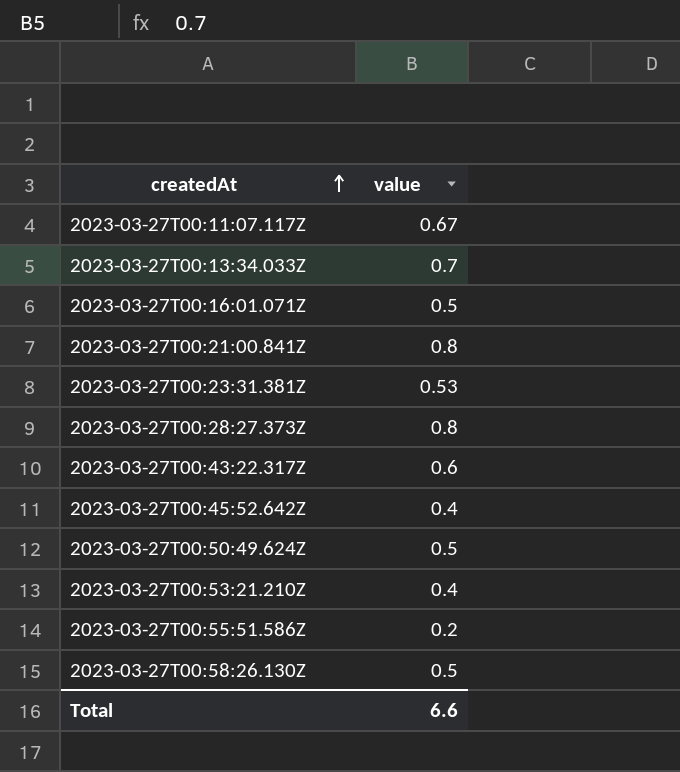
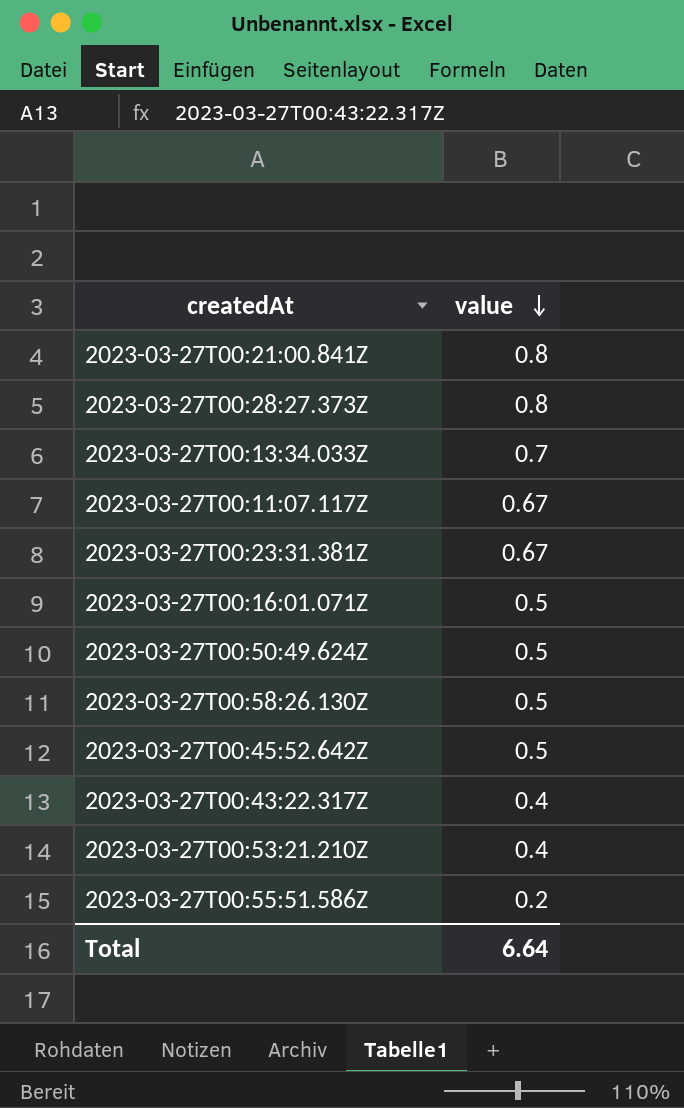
row order: createdAt ascending -> value descending
2023-03-27T00:23:31.381Z | value: 0.53 -> 0.67
2023-03-27T00:45:52.642Z | value: 0.4 -> 0.5
2023-03-27T00:43:22.317Z | value: 0.6 -> 0.4
Total | value: 6.6 -> 6.64

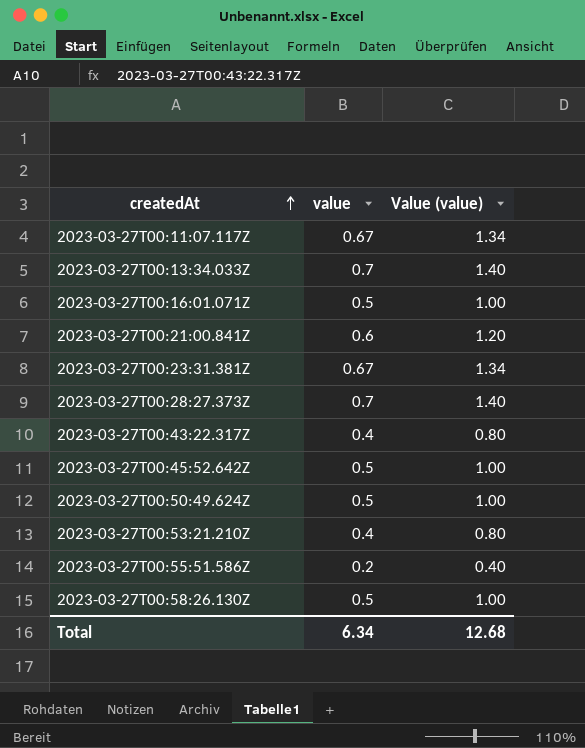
row order: value descending -> createdAt ascending
column Value (value) | formula: none -> [value] * 2
2023-03-27T00:21:00.841Z | value: 0.8 -> 0.6
2023-03-27T00:28:27.373Z | value: 0.8 -> 0.7
Total | value: 6.64 -> 6.34

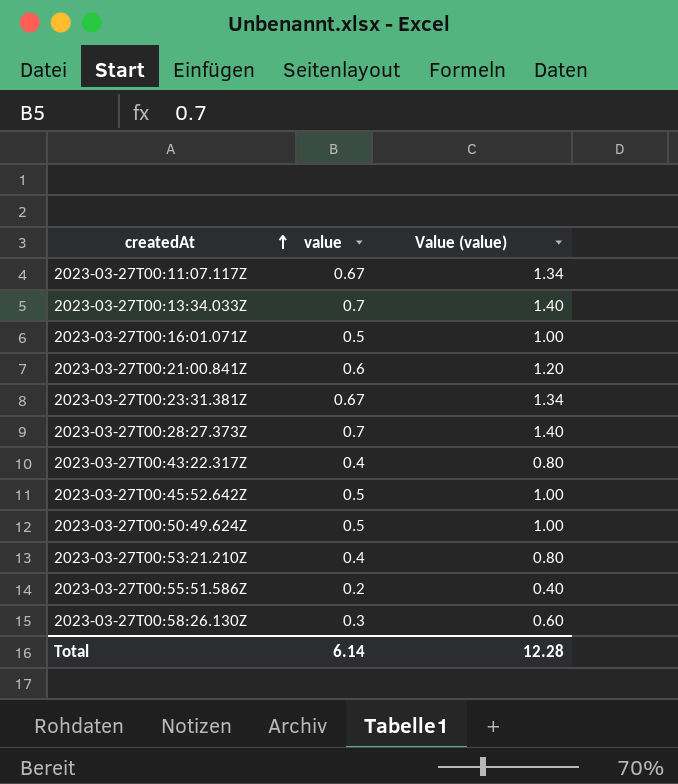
2023-03-27T00:58:26.130Z | value: 0.5 -> 0.3
2023-03-27T00:58:26.130Z | Value (value): 1.00 -> 0.60
Total | value: 6.34 -> 6.14
Total | Value (value): 12.68 -> 12.28

